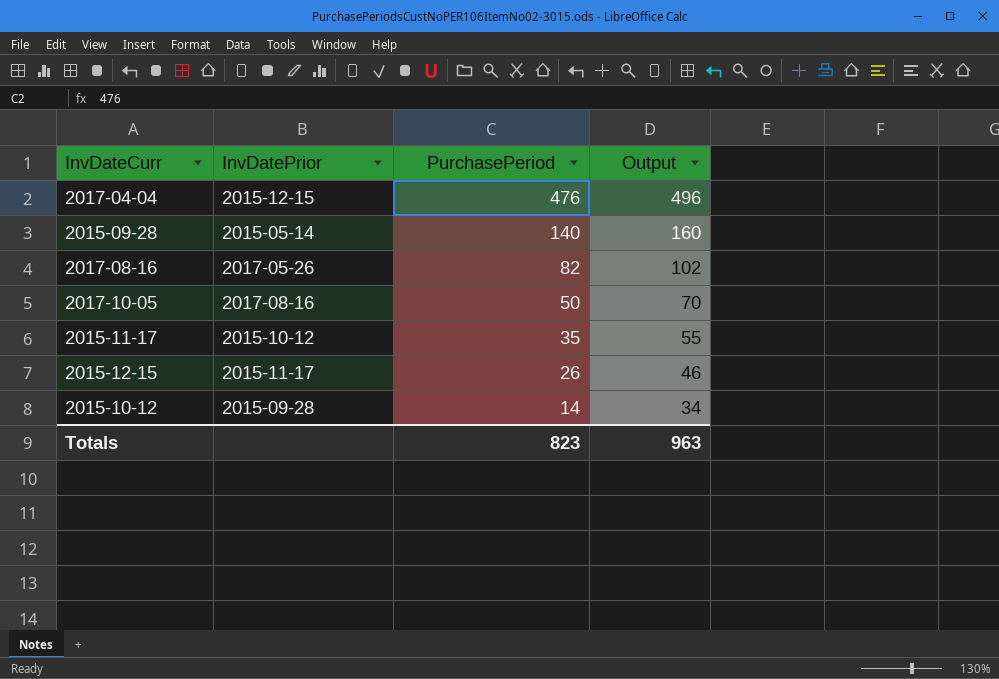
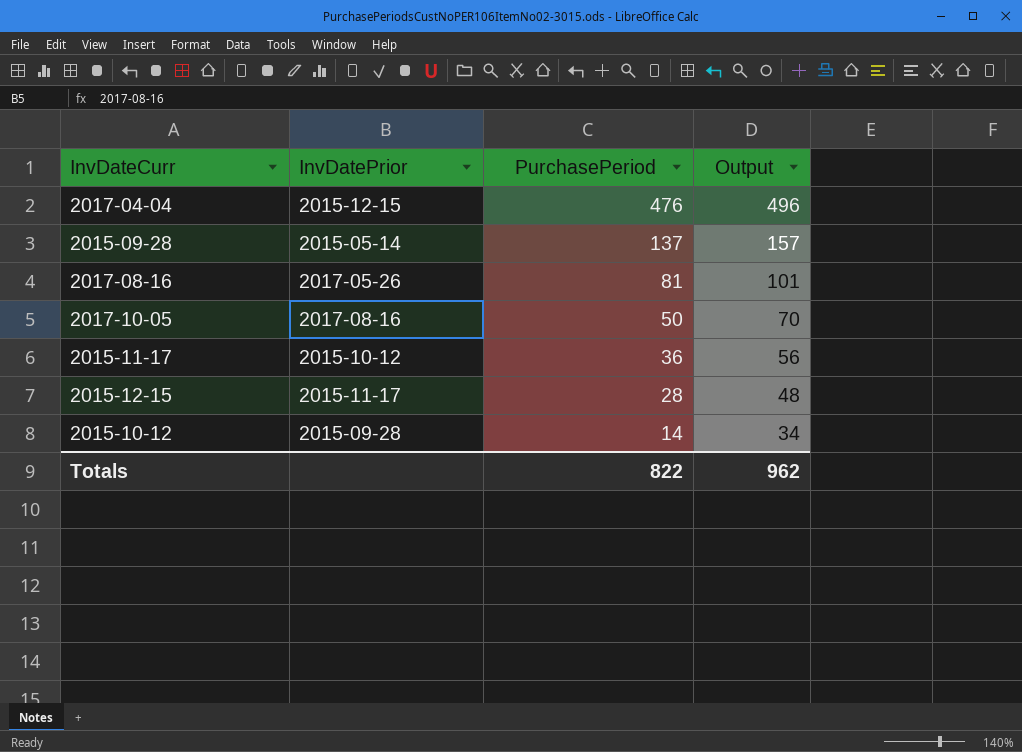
2015-09-28 | PurchasePeriod: 140 -> 137
2015-09-28 | Output: 160 -> 157
2017-08-16 | PurchasePeriod: 82 -> 81
2017-08-16 | Output: 102 -> 101
2015-11-17 | PurchasePeriod: 35 -> 36
2015-11-17 | Output: 55 -> 56
2015-12-15 | PurchasePeriod: 26 -> 28
2015-12-15 | Output: 46 -> 48
Totals | PurchasePeriod: 823 -> 822
Totals | Output: 963 -> 962

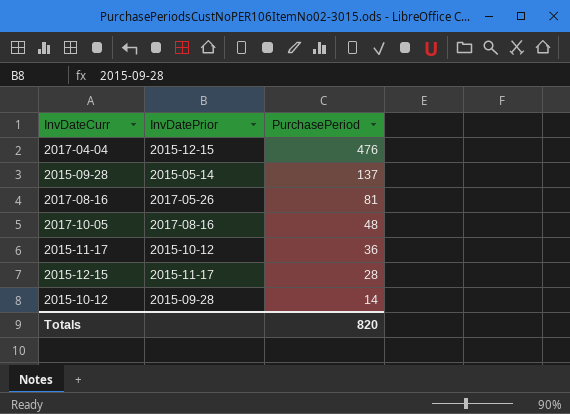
column Output | formula: [PurchasePeriod] + 20 -> none
2017-10-05 | PurchasePeriod: 50 -> 48
Totals | PurchasePeriod: 822 -> 820

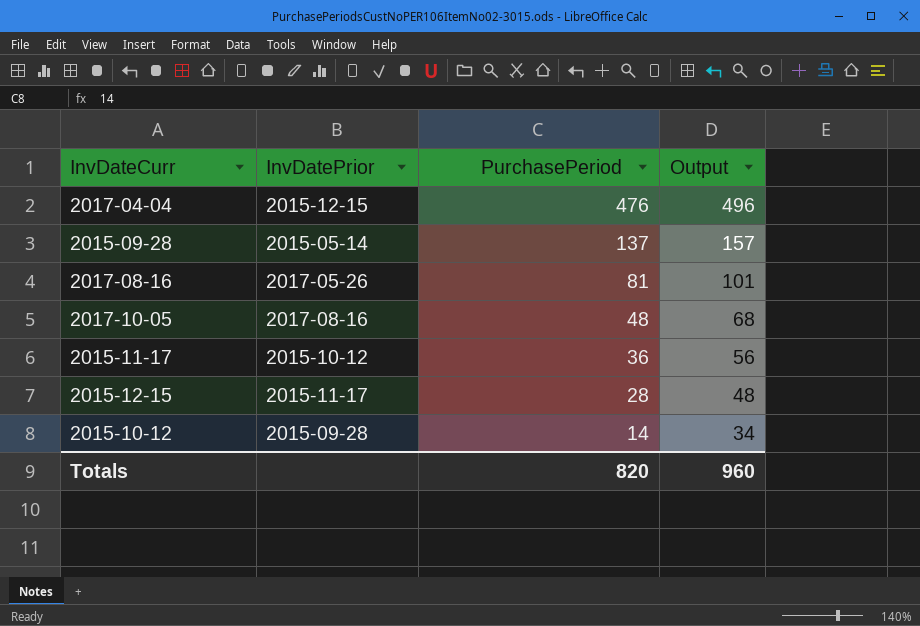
column Output | formula: none -> [PurchasePeriod] + 20

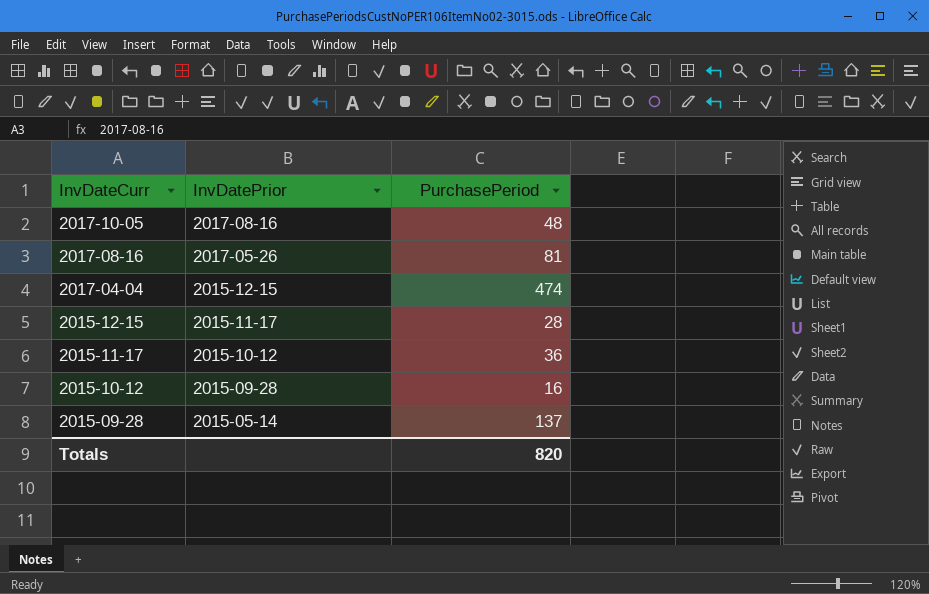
row order: PurchasePeriod descending -> InvDateCurr descending
column Output | formula: [PurchasePeriod] + 20 -> none
2017-04-04 | PurchasePeriod: 476 -> 474
2015-10-12 | PurchasePeriod: 14 -> 16

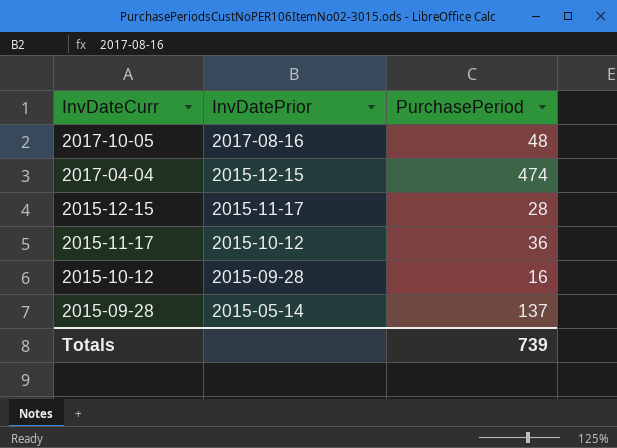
row 2017-08-16: 2017-05-26 | 81 -> none
Totals | PurchasePeriod: 820 -> 739

